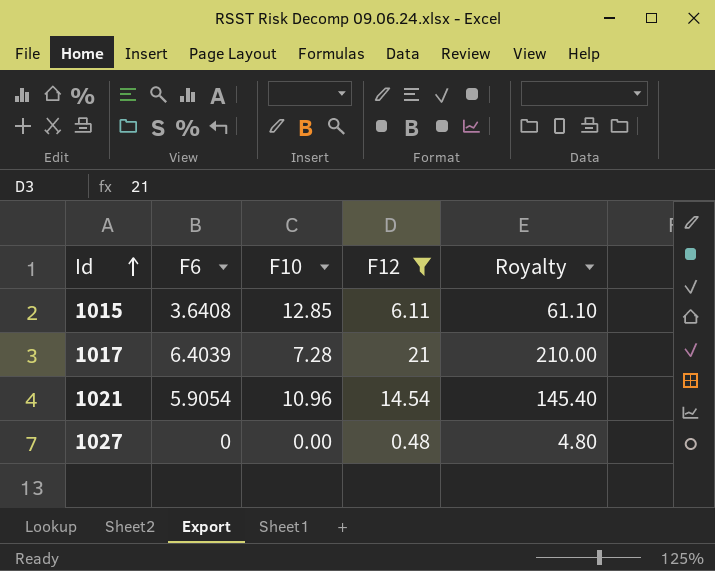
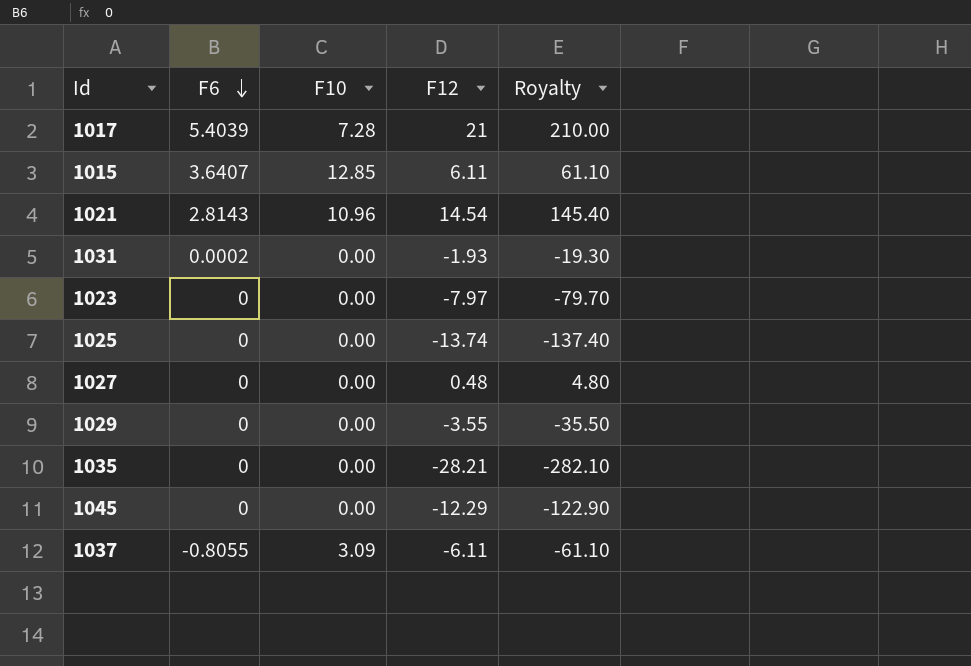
filter: F12 >= 0.48 -> none
row order: Id ascending -> F6 descending
1017 | F6: 6.4039 -> 5.4039
1015 | F6: 3.6408 -> 3.6407
1021 | F6: 5.9054 -> 2.8143

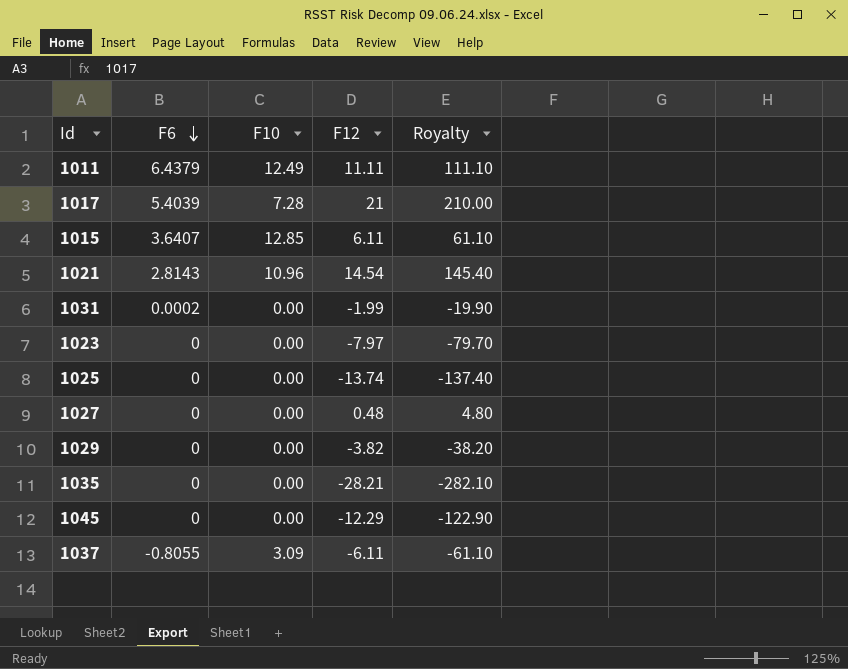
row 1011: none -> 6.4379 | 12.49 | 11.11 | 111.10
1031 | F12: -1.93 -> -1.99
1031 | Royalty: -19.30 -> -19.90
1029 | F12: -3.55 -> -3.82
1029 | Royalty: -35.50 -> -38.20

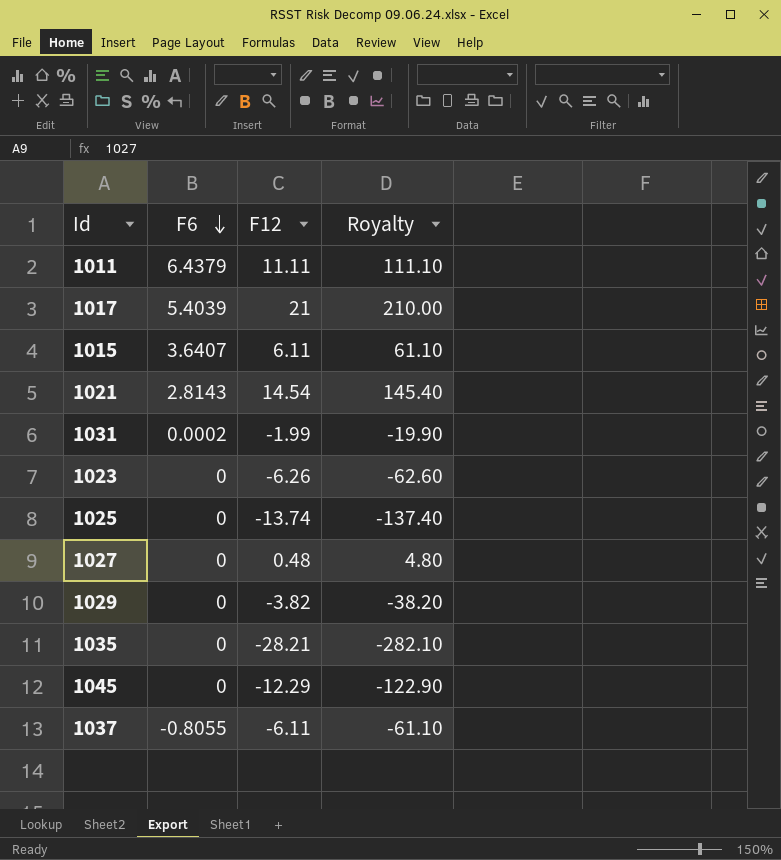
column F10 | position: 3 -> none
1023 | F12: -7.97 -> -6.26
1023 | Royalty: -79.70 -> -62.60

